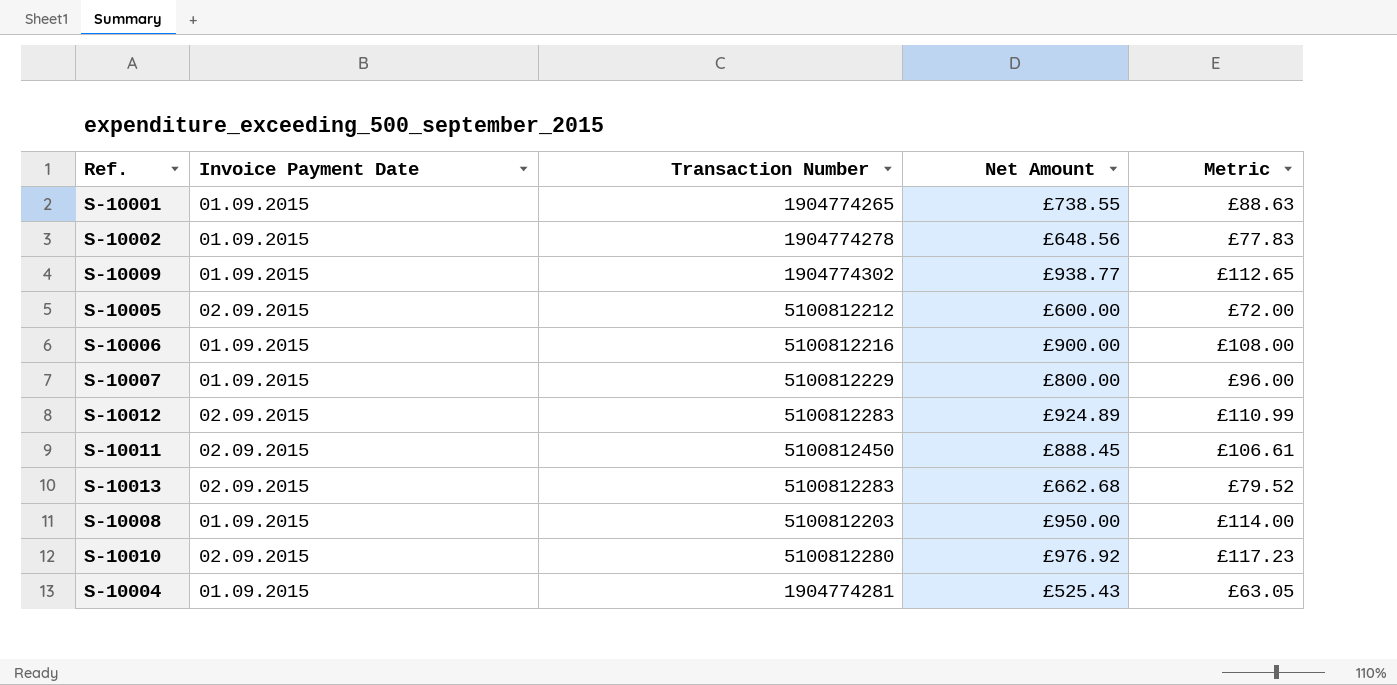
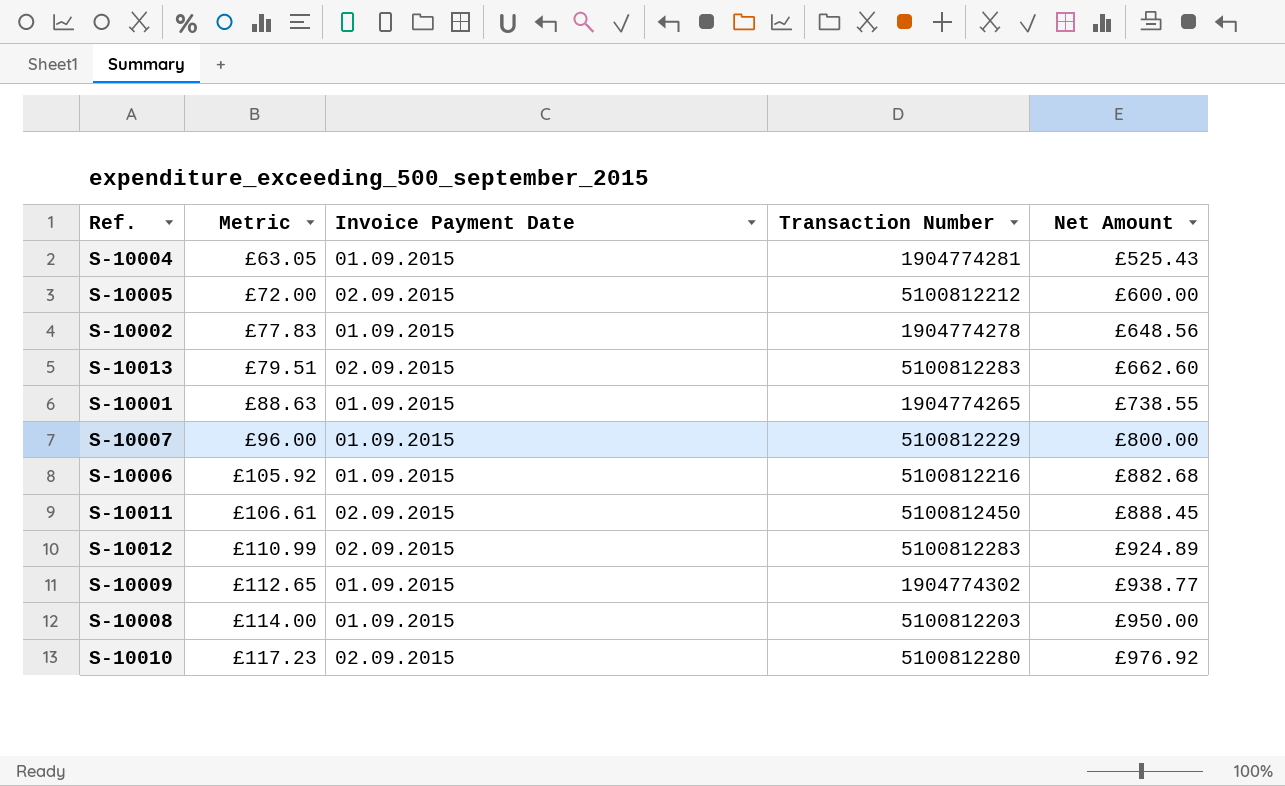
row order: none -> Metric ascending
column Metric | position: 5 -> 2
S-10013 | Metric: £79.52 -> £79.51
S-10013 | Net Amount: £662.68 -> £662.60
S-10006 | Metric: £108.00 -> £105.92
S-10006 | Net Amount: £900.00 -> £882.68

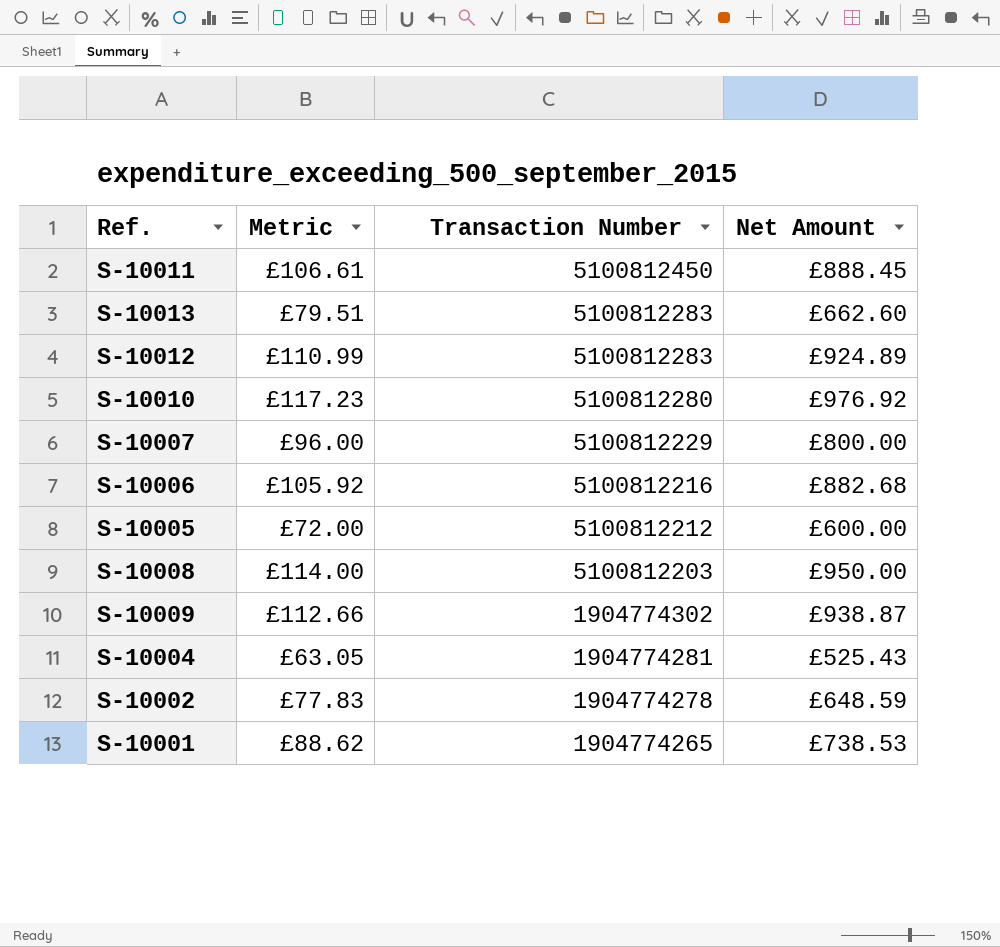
row order: Metric ascending -> Transaction Number descending
column Invoice Payment Date | position: 3 -> none
S-10009 | Metric: £112.65 -> £112.66
S-10009 | Net Amount: £938.77 -> £938.87
S-10002 | Net Amount: £648.56 -> £648.59
S-10001 | Metric: £88.63 -> £88.62
S-10001 | Net Amount: £738.55 -> £738.53

